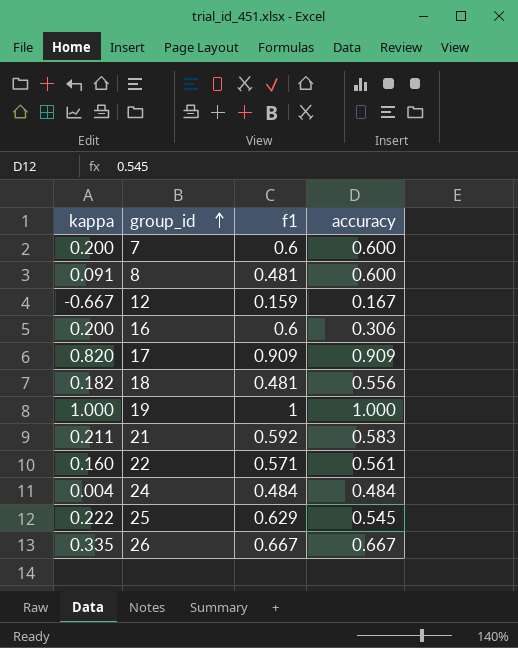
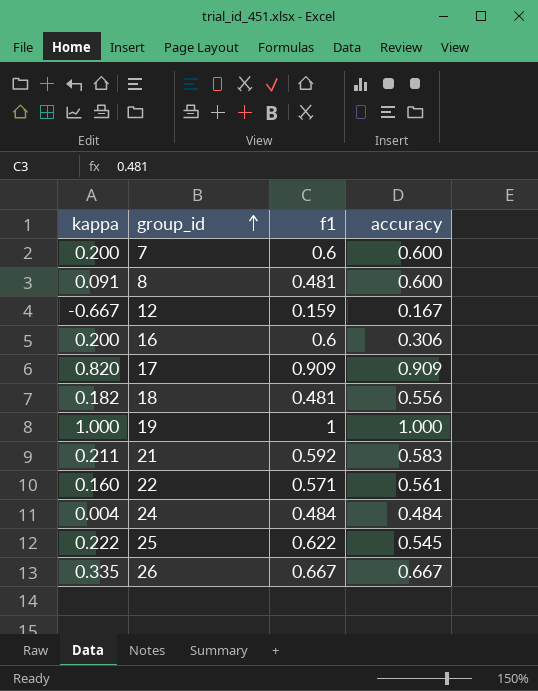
25 | f1: 0.629 -> 0.622

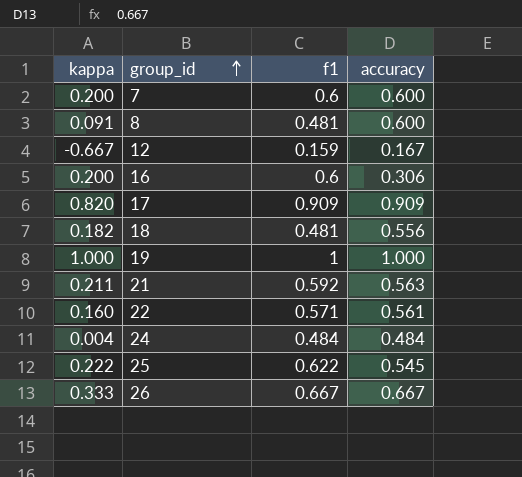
21 | accuracy: 0.583 -> 0.563
26 | kappa: 0.335 -> 0.333

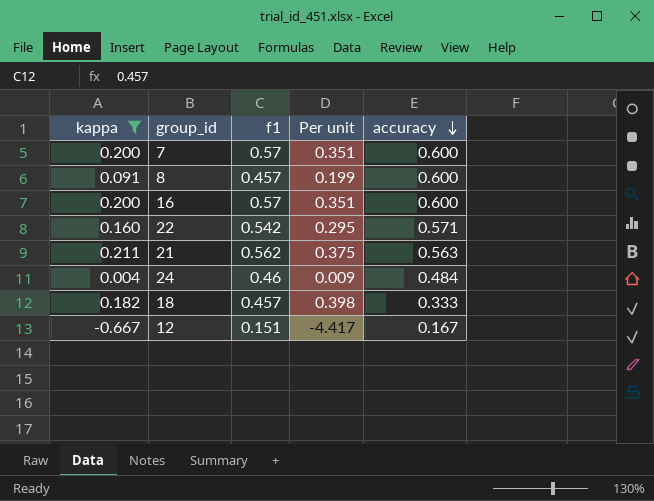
filter: none -> kappa <= 0.211
row order: group_id ascending -> accuracy descending
column Per unit | formula: none -> [kappa] / [f1]
7 | f1: 0.6 -> 0.57
8 | f1: 0.481 -> 0.457
16 | f1: 0.6 -> 0.57
16 | accuracy: 0.306 -> 0.600
22 | f1: 0.571 -> 0.542
22 | accuracy: 0.561 -> 0.571
21 | f1: 0.592 -> 0.562
24 | f1: 0.484 -> 0.46
18 | f1: 0.481 -> 0.457
18 | accuracy: 0.556 -> 0.333
12 | f1: 0.159 -> 0.151

